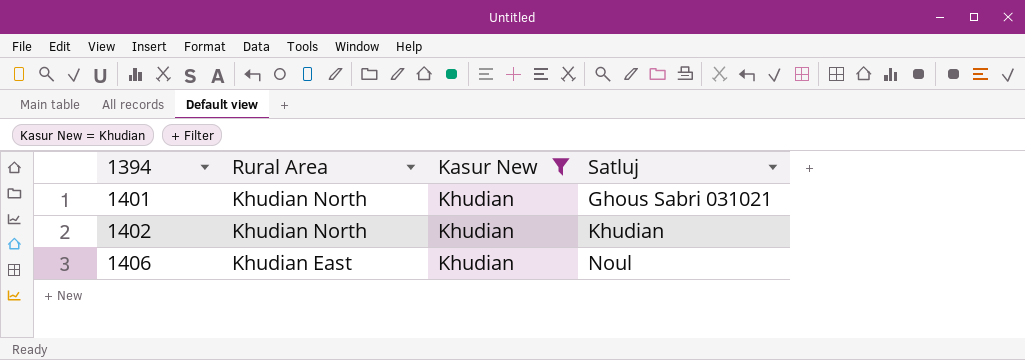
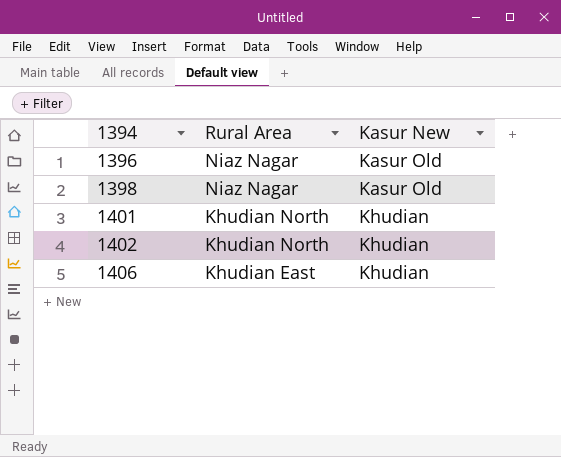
filter: Kasur New = Khudian -> none
column Satluj | position: 4 -> none

